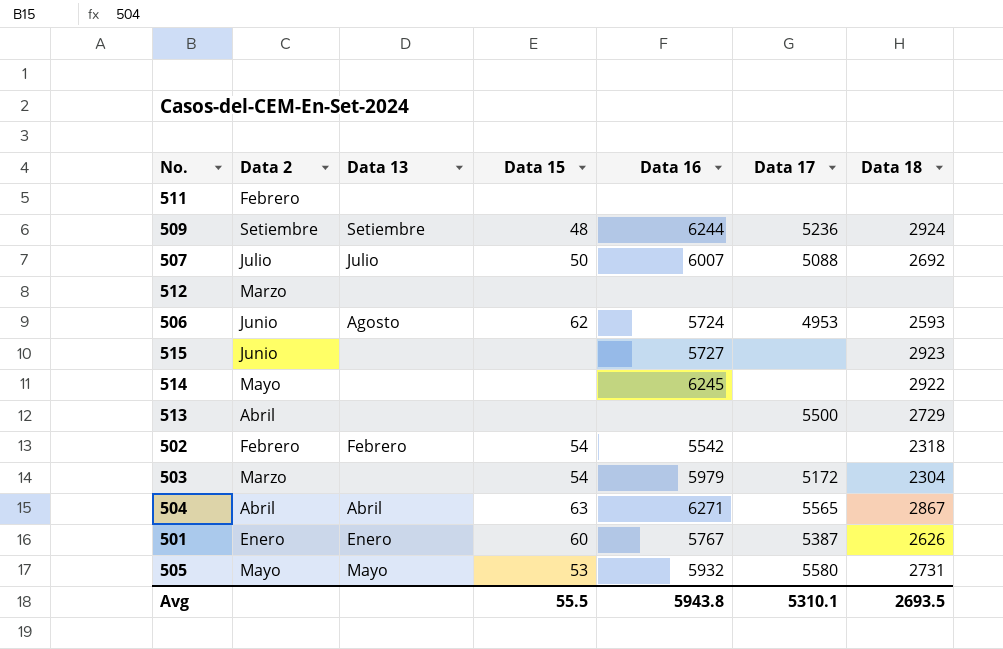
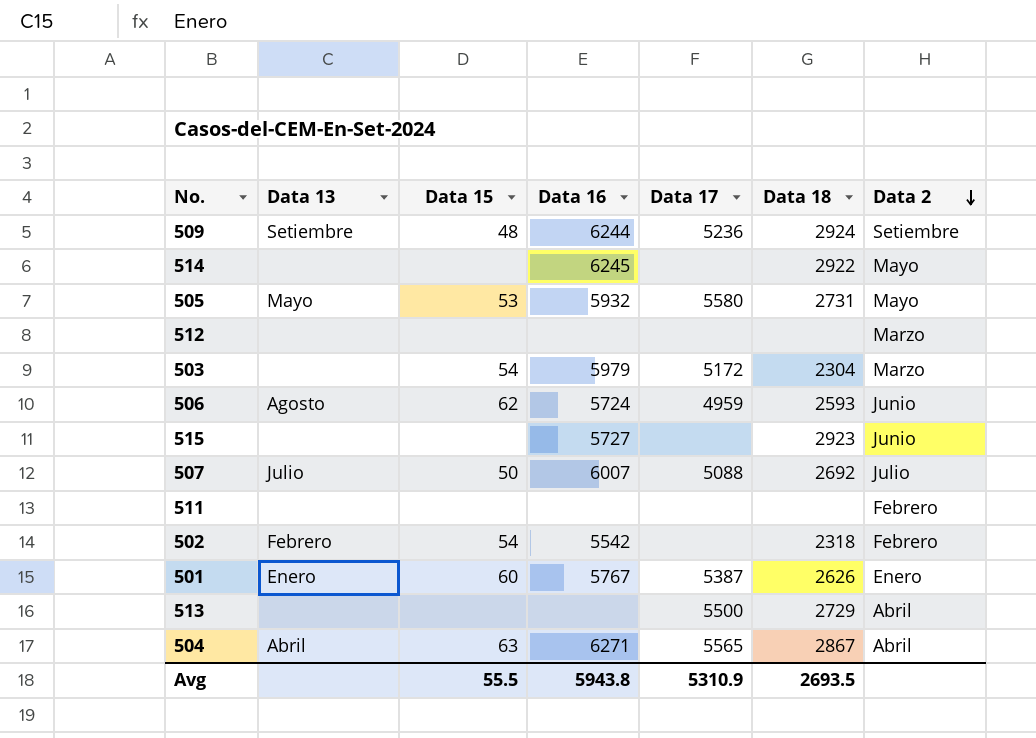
row order: none -> Data 2 descending
column Data 2 | position: 2 -> 7
506 | Data 17: 4953 -> 4959
Avg | Data 17: 5310.1 -> 5310.9

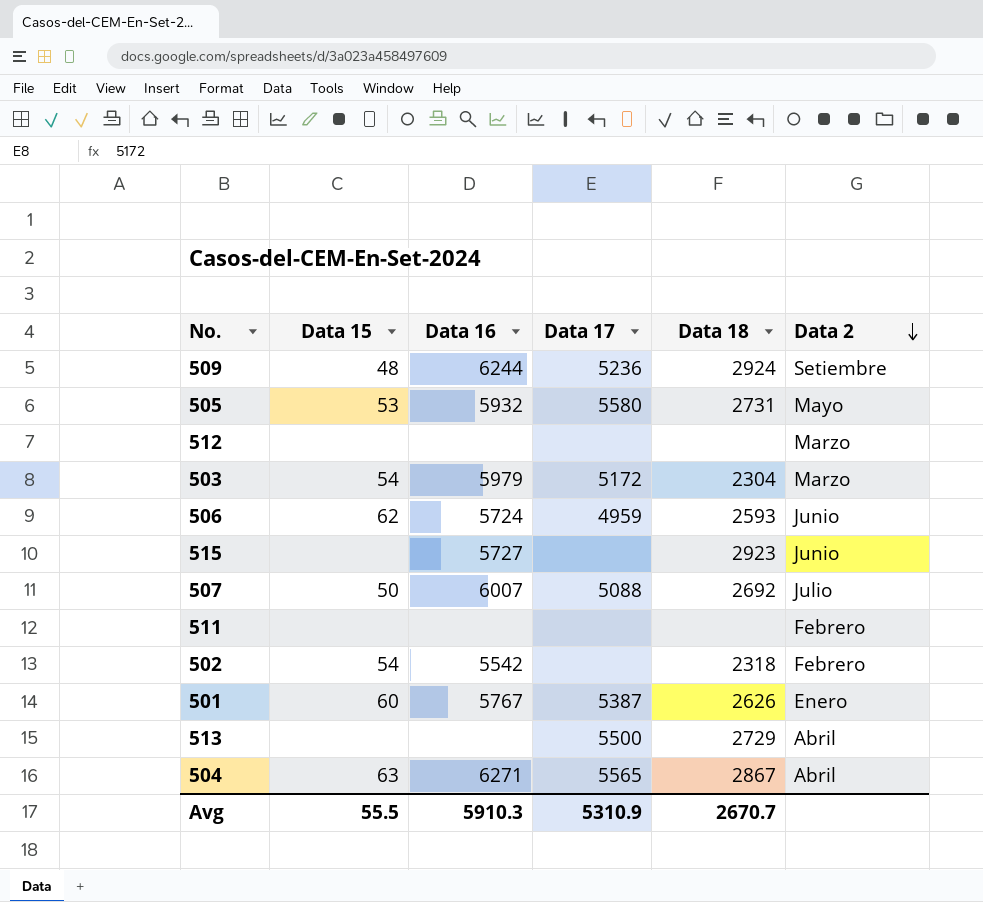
column Data 13 | position: 2 -> none
row 514: none | none | 6245 | none | 2922 | Mayo -> none
Avg | Data 16: 5943.8 -> 5910.3
Avg | Data 18: 2693.5 -> 2670.7

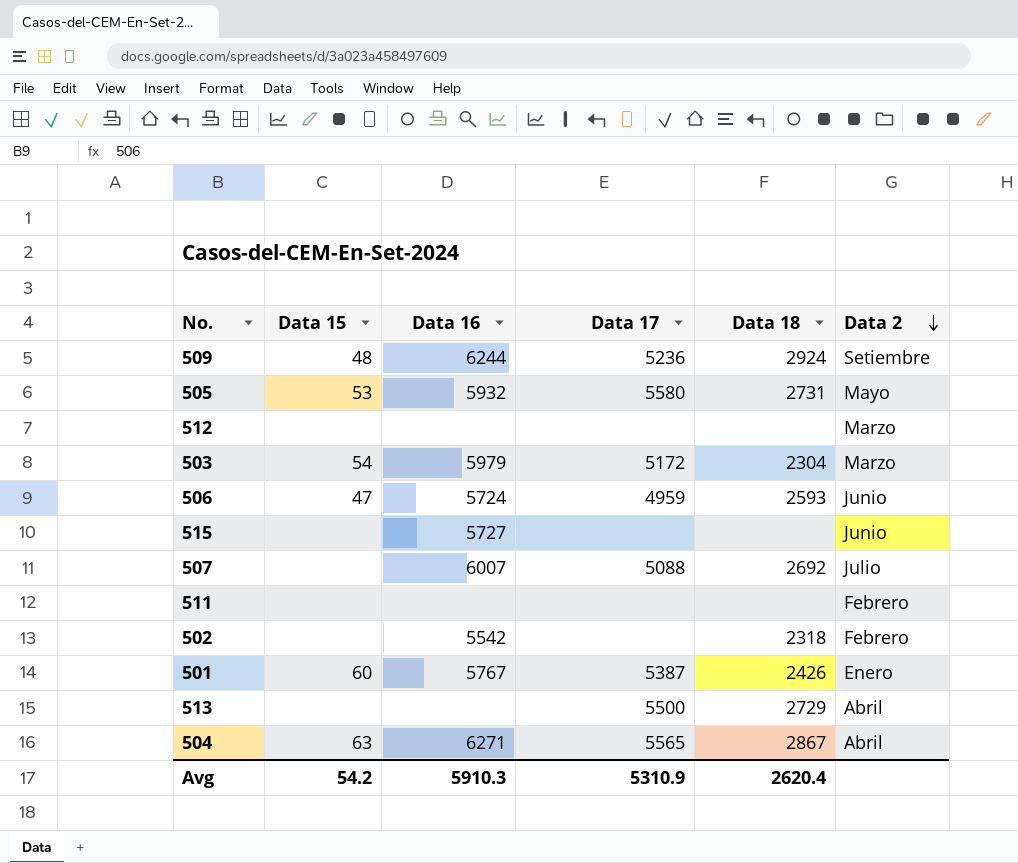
506 | Data 15: 62 -> 47
515 | Data 18: 2923 -> none
507 | Data 15: 50 -> none
502 | Data 15: 54 -> none
501 | Data 18: 2626 -> 2426
Avg | Data 15: 55.5 -> 54.2
Avg | Data 18: 2670.7 -> 2620.4

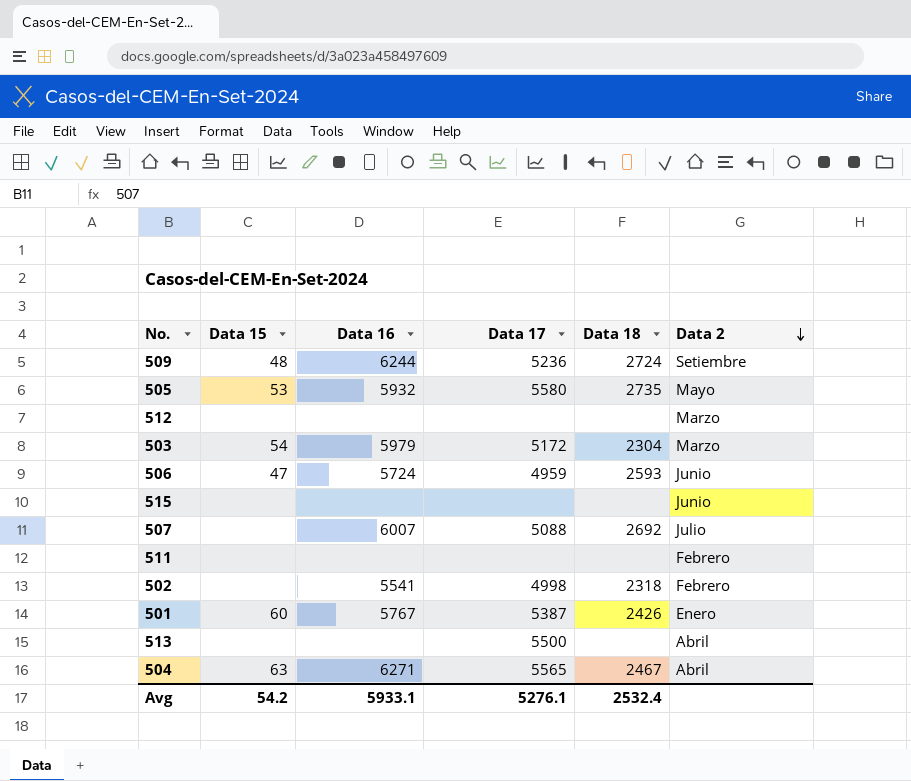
509 | Data 18: 2924 -> 2724
505 | Data 18: 2731 -> 2735
515 | Data 16: 5727 -> none
502 | Data 16: 5542 -> 5541
502 | Data 17: none -> 4998
513 | Data 18: 2729 -> none
504 | Data 18: 2867 -> 2467
Avg | Data 16: 5910.3 -> 5933.1
Avg | Data 17: 5310.9 -> 5276.1
Avg | Data 18: 2620.4 -> 2532.4

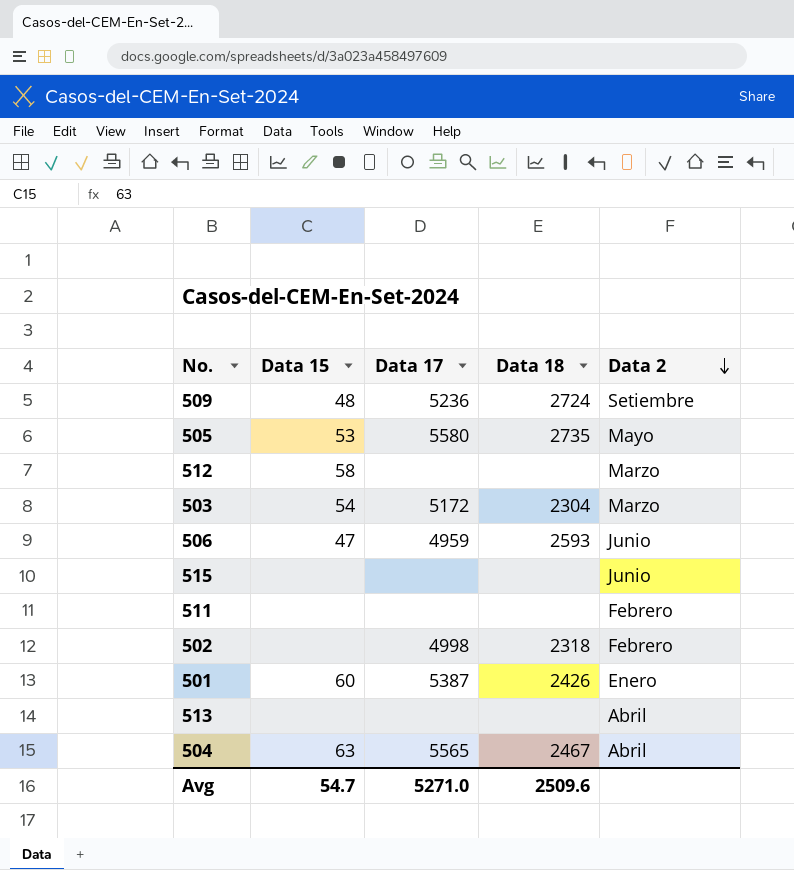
column Data 16 | position: 3 -> none
row 507: none | 6007 | 5088 | 2692 | Julio -> none
512 | Data 15: none -> 58
513 | Data 17: 5500 -> none
Avg | Data 15: 54.2 -> 54.7
Avg | Data 17: 5276.1 -> 5271.0
Avg | Data 18: 2532.4 -> 2509.6

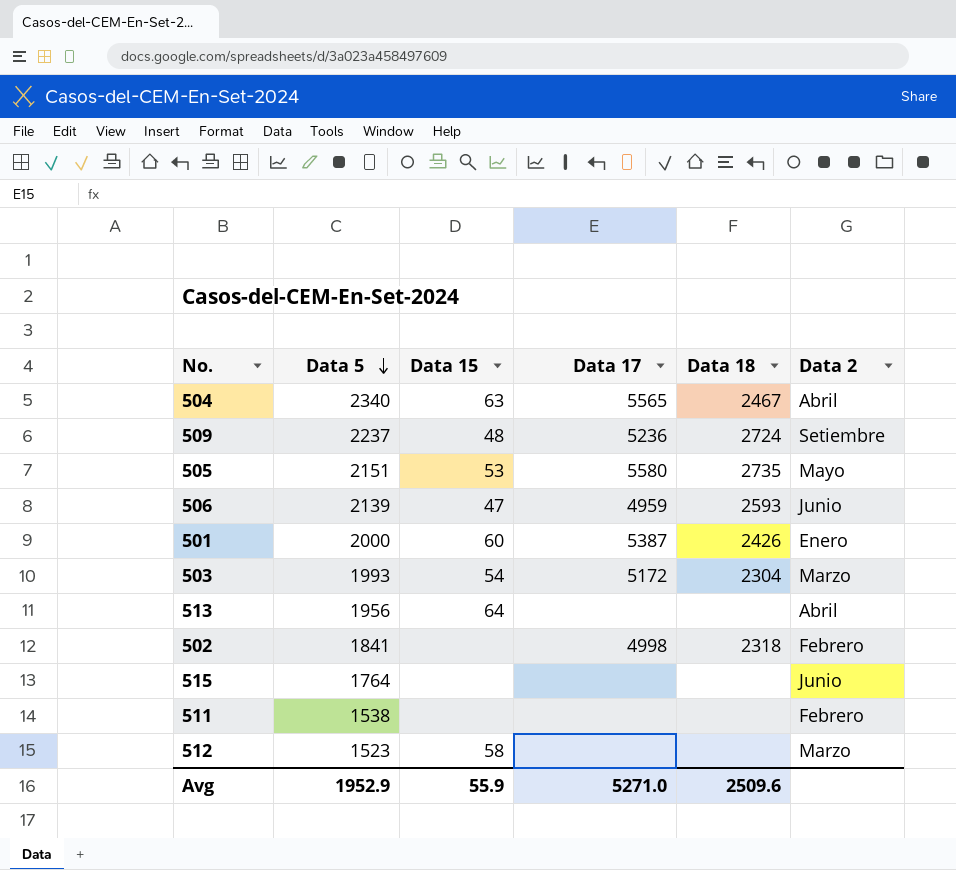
row order: Data 2 descending -> Data 5 descending
column Data 5 | position: none -> 2
513 | Data 15: none -> 64
Avg | Data 15: 54.7 -> 55.9

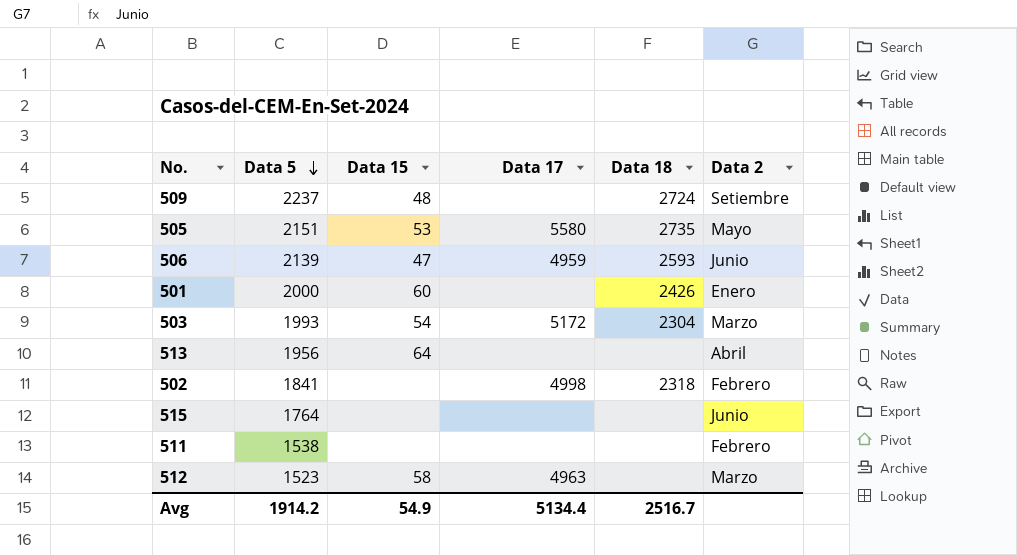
row 504: 2340 | 63 | 5565 | 2467 | Abril -> none
509 | Data 17: 5236 -> none
501 | Data 17: 5387 -> none
512 | Data 17: none -> 4963
Avg | Data 5: 1952.9 -> 1914.2
Avg | Data 15: 55.9 -> 54.9
Avg | Data 17: 5271.0 -> 5134.4
Avg | Data 18: 2509.6 -> 2516.7

